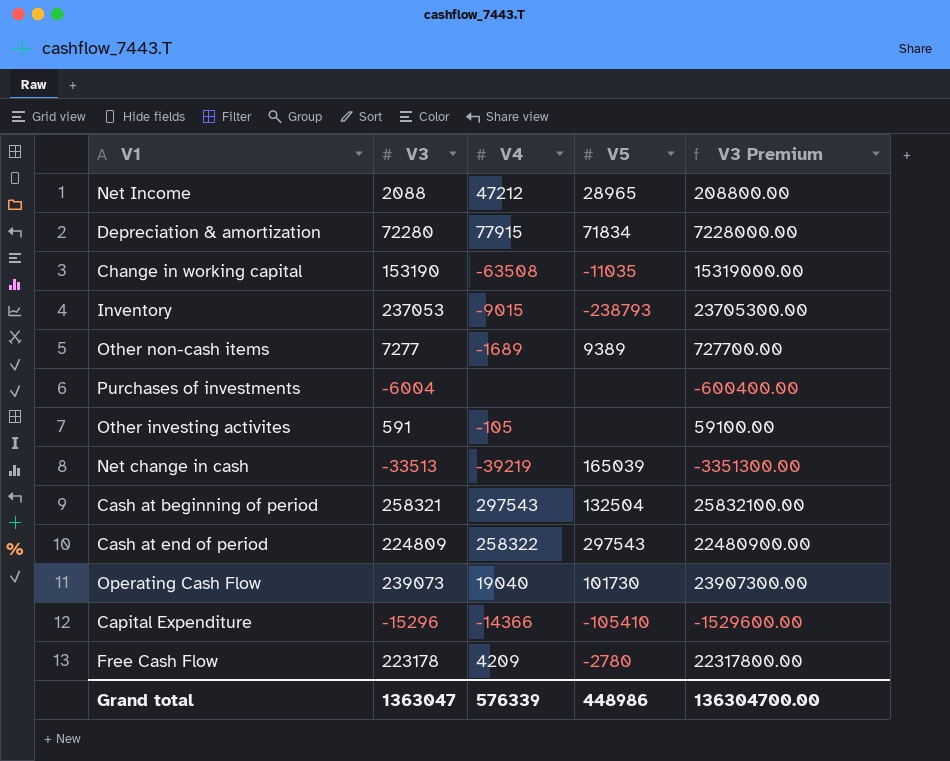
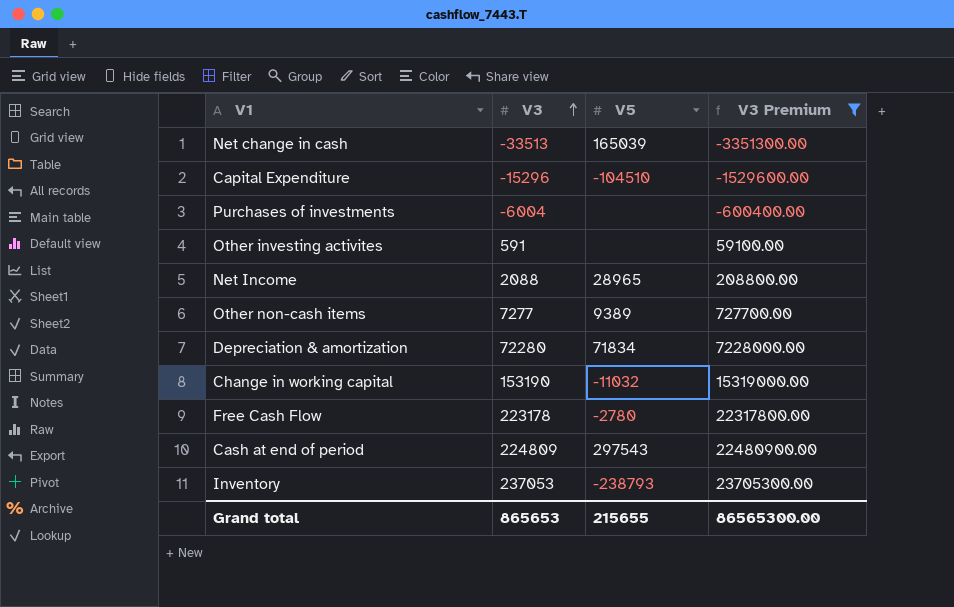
filter: none -> V3 Premium <= 23705300.00
row order: none -> V3 ascending
column V4 | position: 3 -> none
Capital Expenditure | V5: -105410 -> -104510
Change in working capital | V5: -11035 -> -11032
Grand total | V3: 1363047 -> 865653
Grand total | V5: 448986 -> 215655
Grand total | V3 Premium: 136304700.00 -> 86565300.00

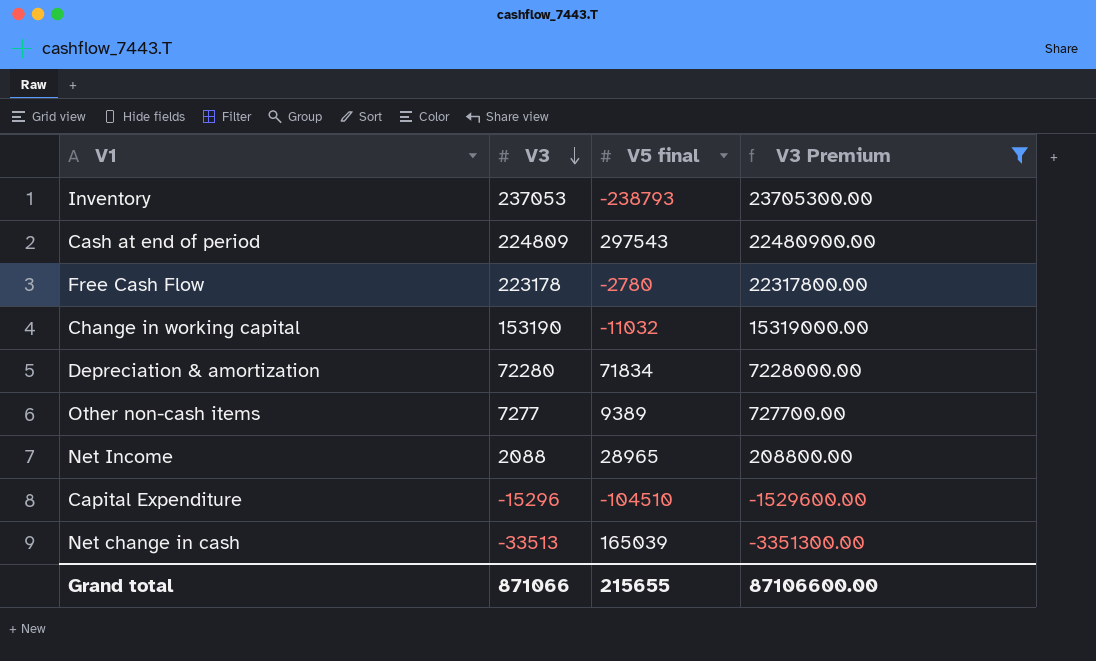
row order: V3 ascending -> V3 descending
column name: V5 -> V5 final
row Purchases of investments: -6004 | none | -600400.00 -> none
row Other investing activites: 591 | none | 59100.00 -> none
Grand total | V3: 865653 -> 871066
Grand total | V3 Premium: 86565300.00 -> 87106600.00

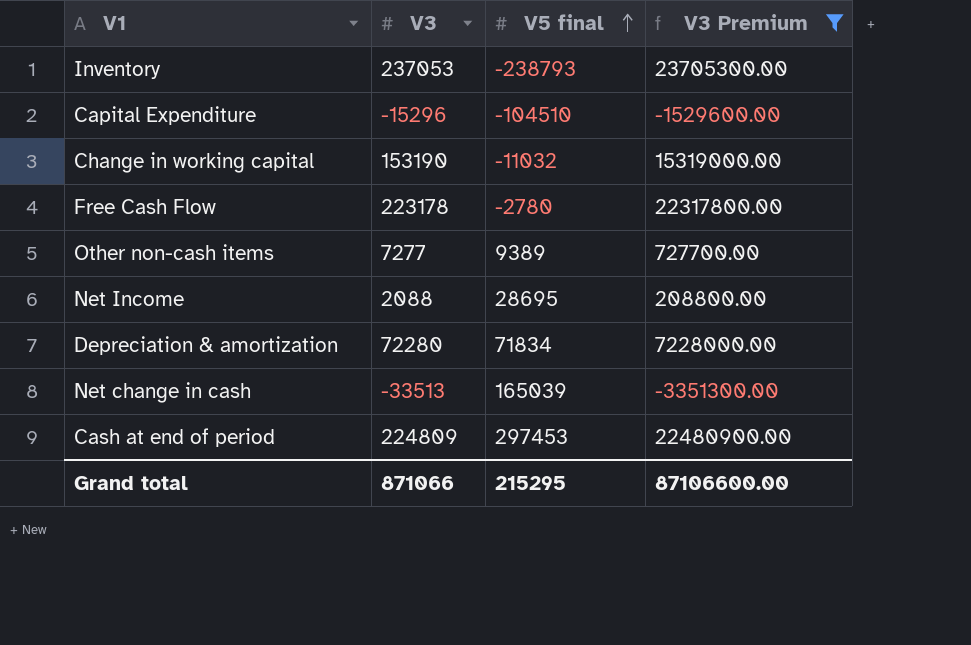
row order: V3 descending -> V5 final ascending
Net Income | V5 final: 28965 -> 28695
Cash at end of period | V5 final: 297543 -> 297453
Grand total | V5 final: 215655 -> 215295

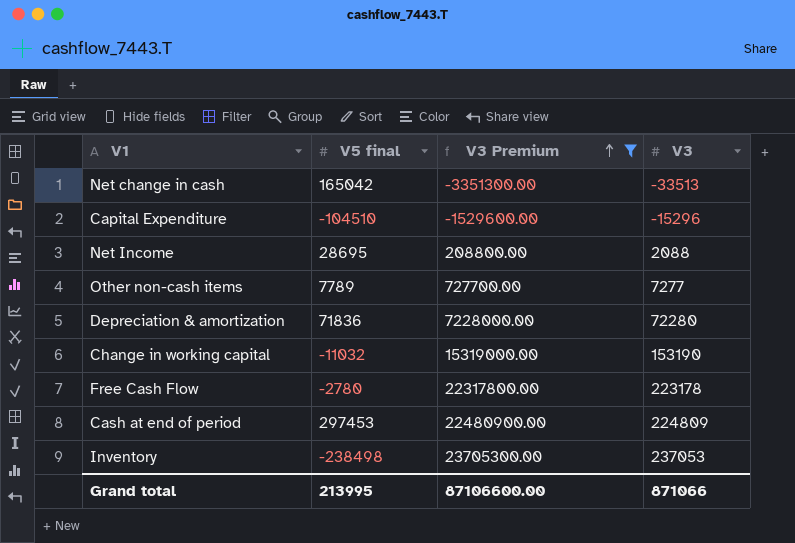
row order: V5 final ascending -> V3 Premium ascending
column V3 | position: 2 -> 4
Net change in cash | V5 final: 165039 -> 165042
Other non-cash items | V5 final: 9389 -> 7789
Depreciation & amortization | V5 final: 71834 -> 71836
Inventory | V5 final: -238793 -> -238498
Grand total | V5 final: 215295 -> 213995

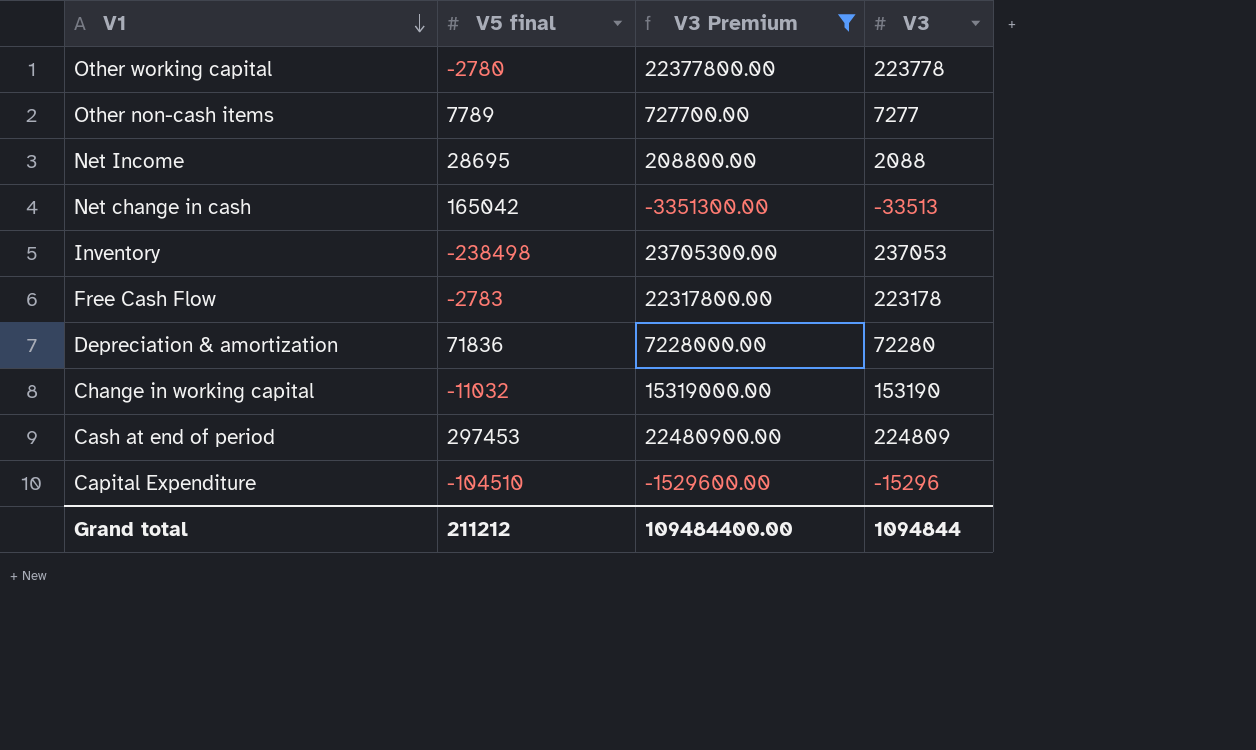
row order: V3 Premium ascending -> V1 descending
row Other working capital: none -> -2780 | 22377800.00 | 223778
Free Cash Flow | V5 final: -2780 -> -2783
Grand total | V5 final: 213995 -> 211212
Grand total | V3 Premium: 87106600.00 -> 109484400.00
Grand total | V3: 871066 -> 1094844

